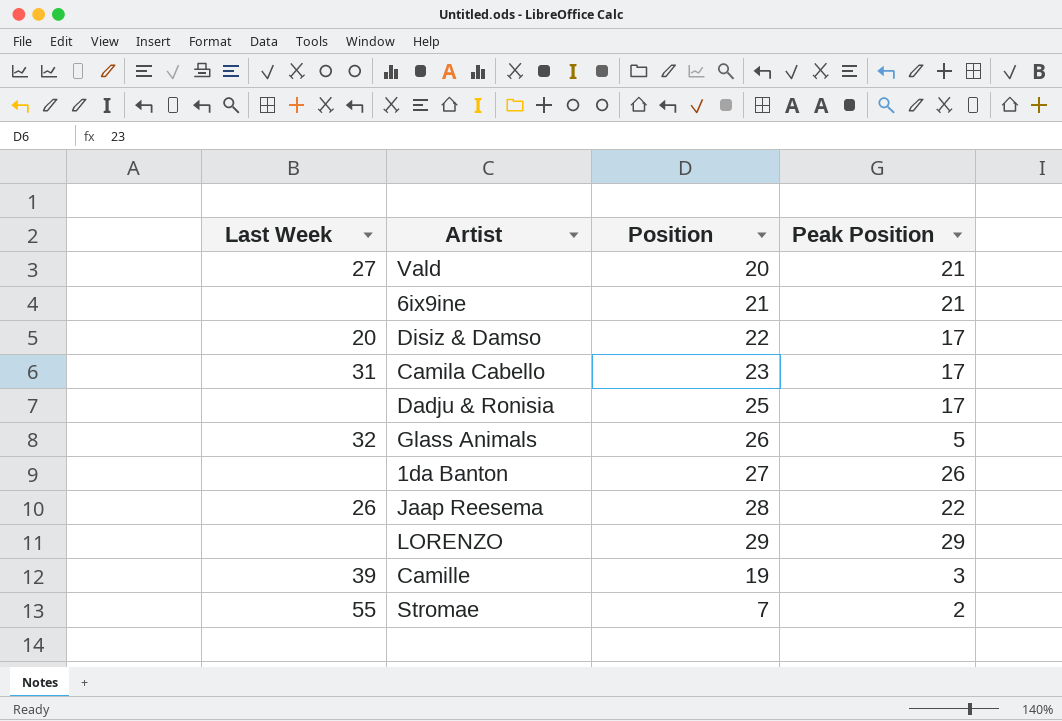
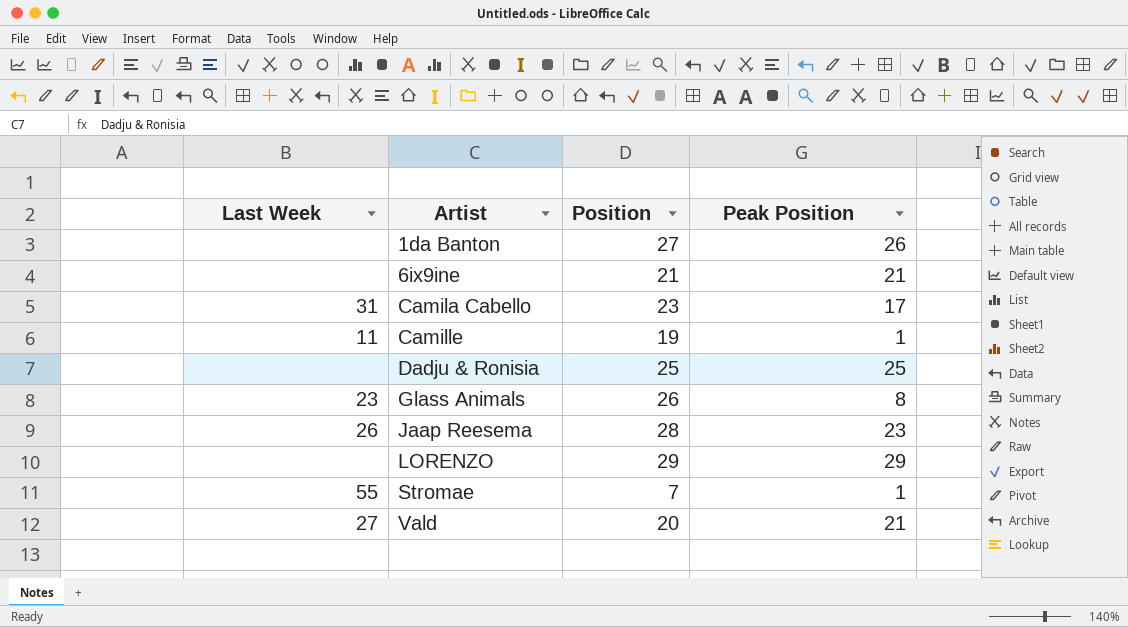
row order: none -> Artist ascending
row Disiz & Damso: 20 | 22 | 17 -> none
Camille | Last Week: 39 -> 11
Camille | Peak Position: 3 -> 1
Dadju & Ronisia | Peak Position: 17 -> 25
Glass Animals | Last Week: 32 -> 23
Glass Animals | Peak Position: 5 -> 8
Jaap Reesema | Peak Position: 22 -> 23
Stromae | Peak Position: 2 -> 1

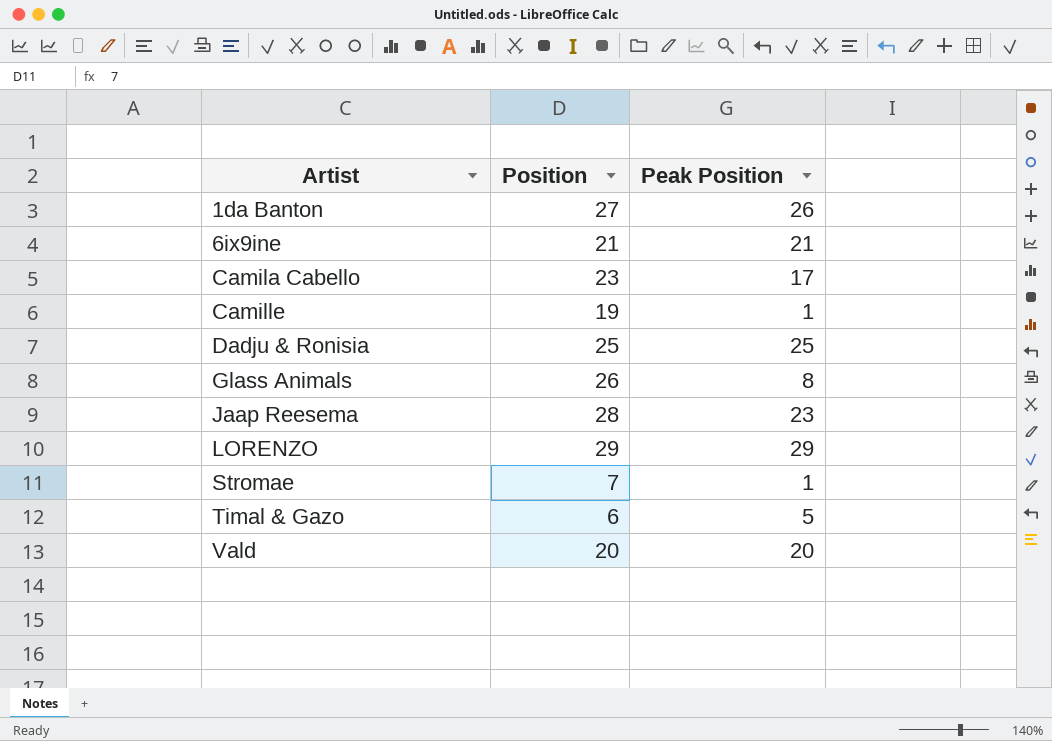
column Last Week | position: 1 -> none
row Timal & Gazo: none -> 6 | 5
Vald | Peak Position: 21 -> 20

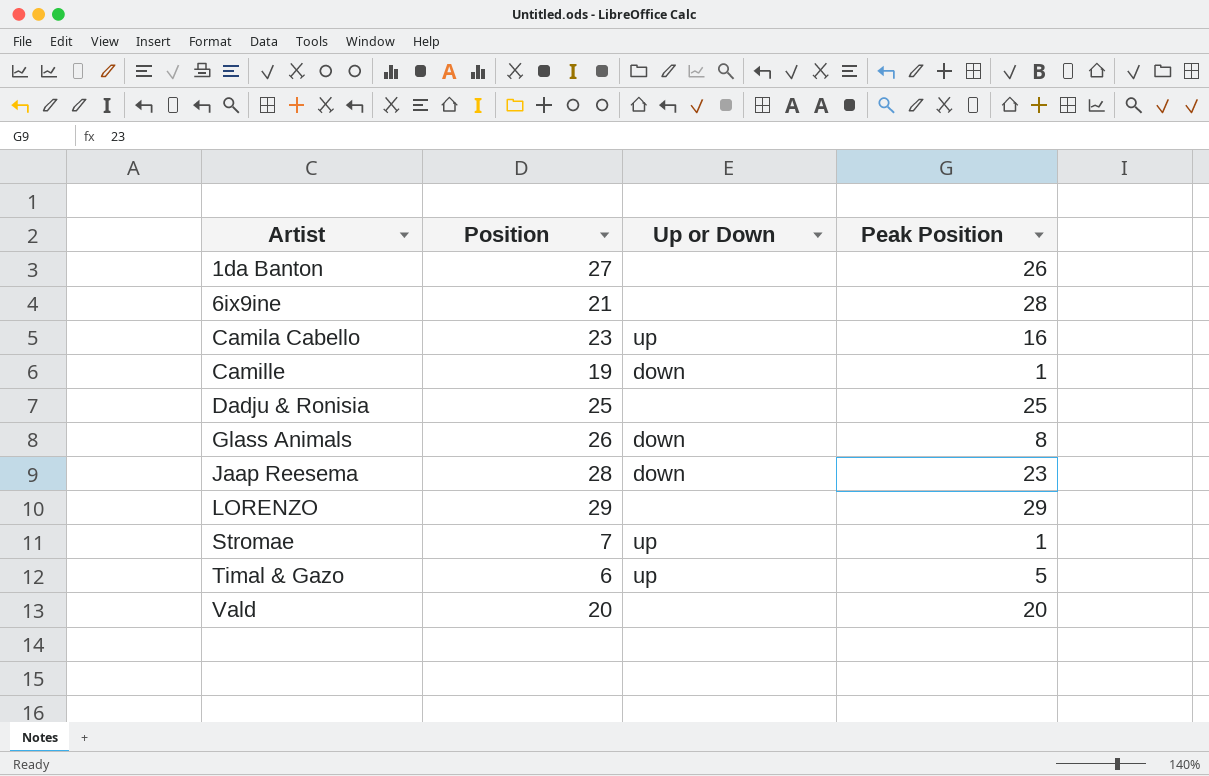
column Up or Down | position: none -> 3
6ix9ine | Peak Position: 21 -> 28
Camila Cabello | Peak Position: 17 -> 16

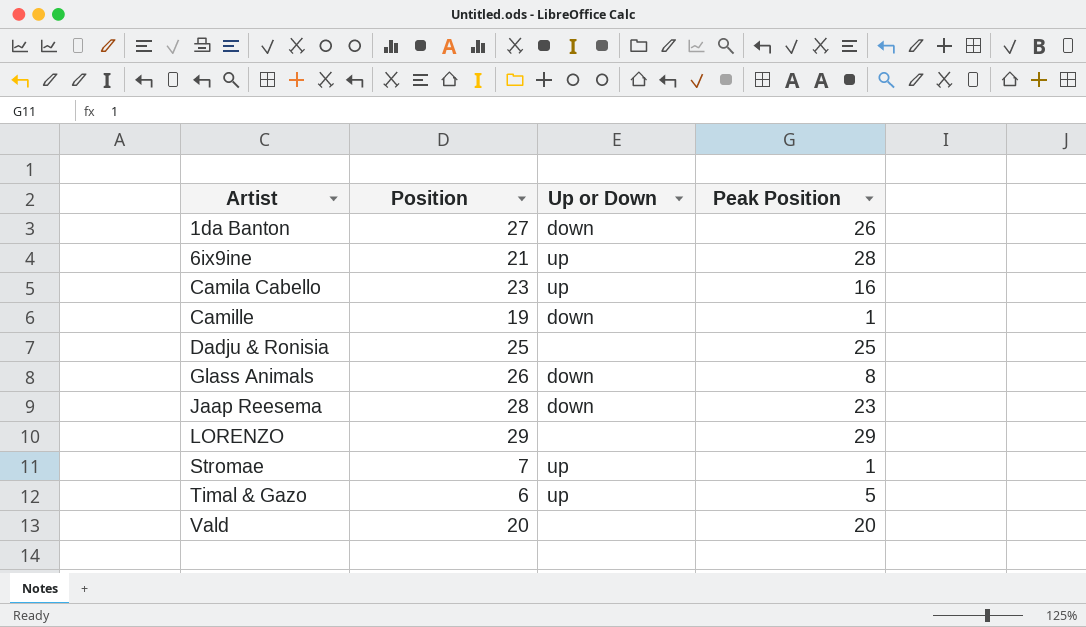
1da Banton | Up or Down: none -> down
6ix9ine | Up or Down: none -> up

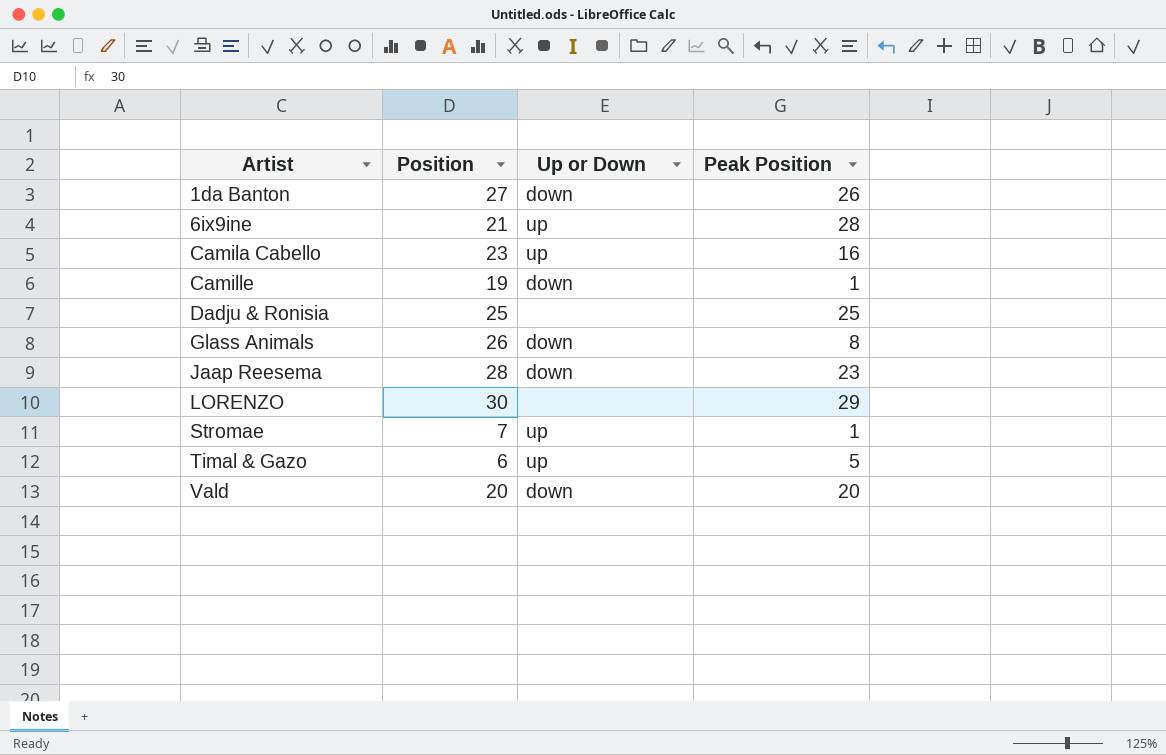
LORENZO | Position: 29 -> 30
Vald | Up or Down: none -> down

